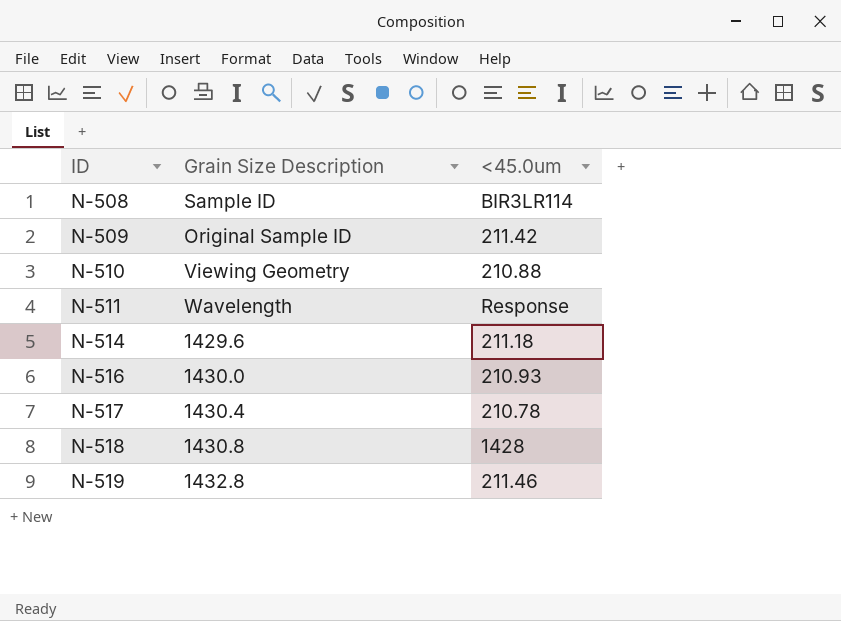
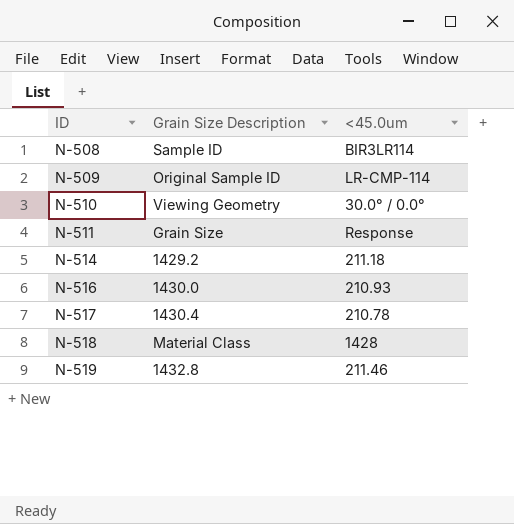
N-509 | <45.0um: 211.42 -> LR-CMP-114
N-510 | <45.0um: 210.88 -> 30.0° / 0.0°
N-511 | Grain Size Description: Wavelength -> Grain Size
N-514 | Grain Size Description: 1429.6 -> 1429.2
N-518 | Grain Size Description: 1430.8 -> Material Class

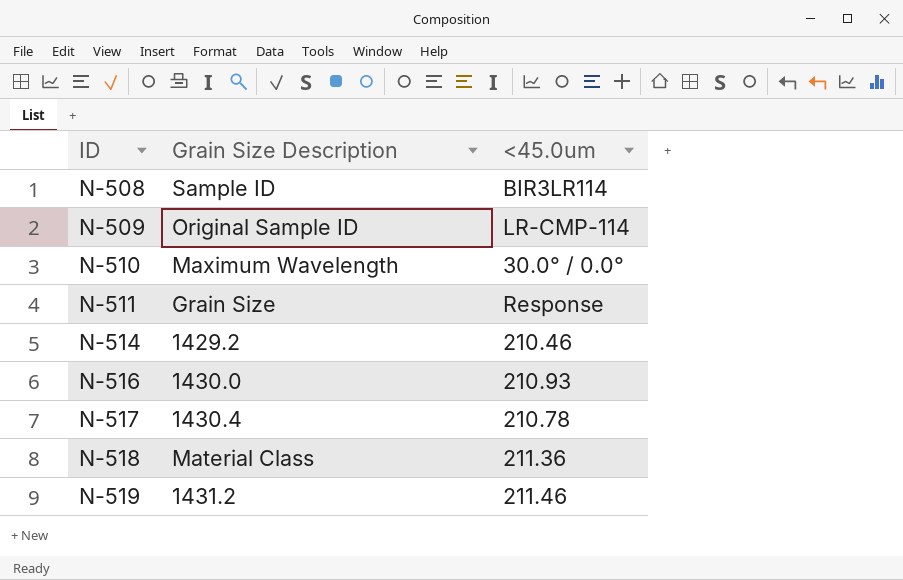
N-510 | Grain Size Description: Viewing Geometry -> Maximum Wavelength
N-514 | <45.0um: 211.18 -> 210.46
N-518 | <45.0um: 1428 -> 211.36
N-519 | Grain Size Description: 1432.8 -> 1431.2

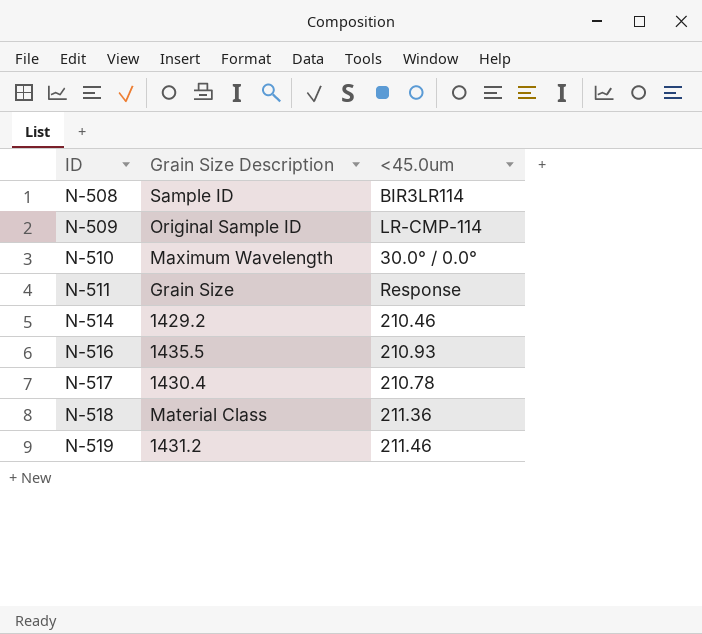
N-516 | Grain Size Description: 1430.0 -> 1435.5

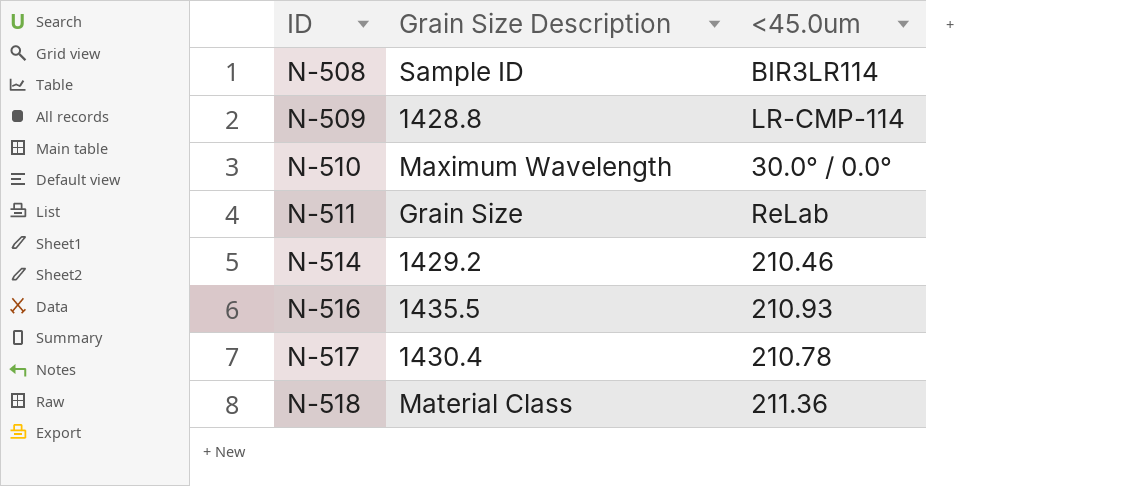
row N-519: 1431.2 | 211.46 -> none
N-509 | Grain Size Description: Original Sample ID -> 1428.8
N-511 | <45.0um: Response -> ReLab

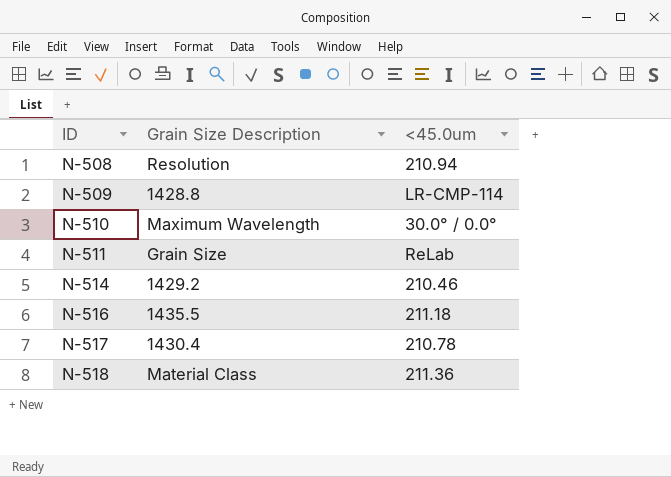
N-508 | Grain Size Description: Sample ID -> Resolution
N-508 | <45.0um: BIR3LR114 -> 210.94
N-516 | <45.0um: 210.93 -> 211.18

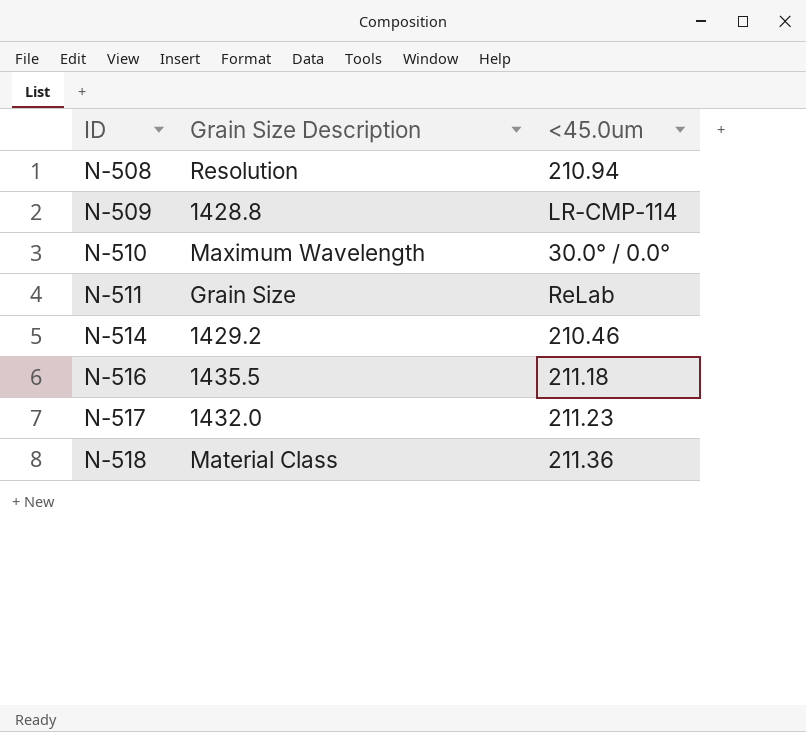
N-517 | Grain Size Description: 1430.4 -> 1432.0
N-517 | <45.0um: 210.78 -> 211.23

